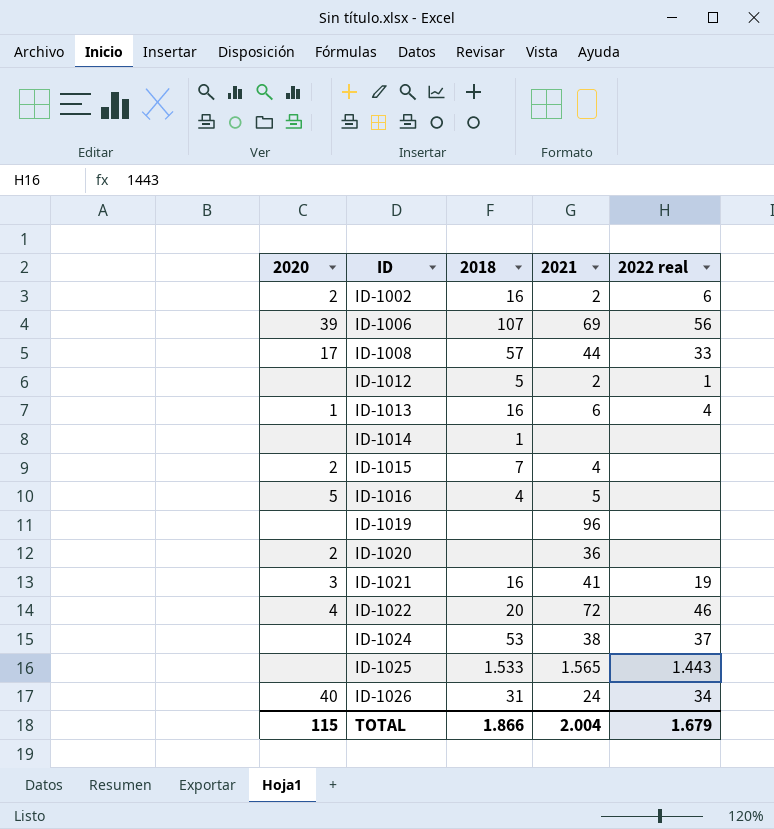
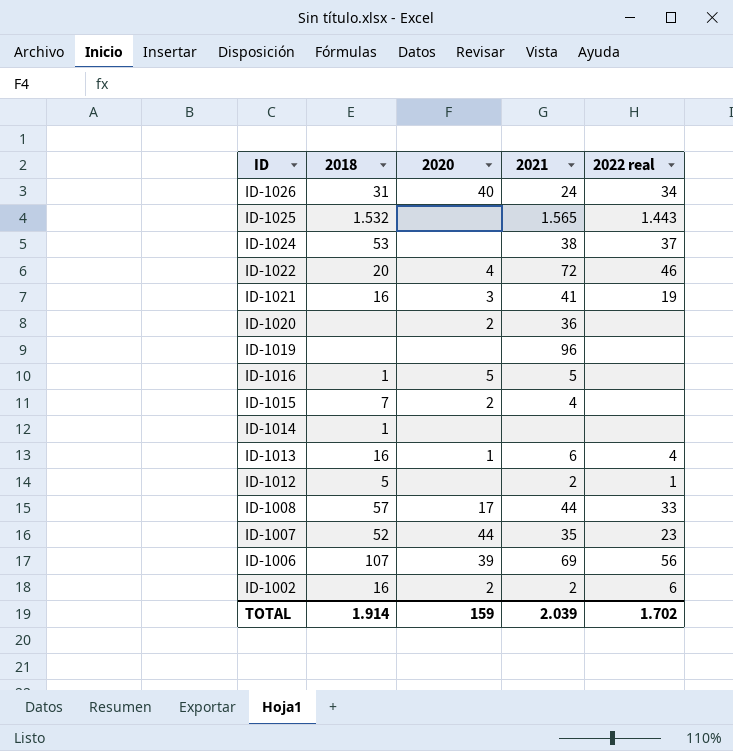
row order: ID ascending -> ID descending
column 2020 | position: 1 -> 3
ID-1025 | 2018: 1.533 -> 1.532
ID-1016 | 2018: 4 -> 1
row ID-1007: none -> 52 | 44 | 35 | 23
TOTAL | 2018: 1.866 -> 1.914
TOTAL | 2020: 115 -> 159
TOTAL | 2021: 2.004 -> 2.039
TOTAL | 2022 real: 1.679 -> 1.702

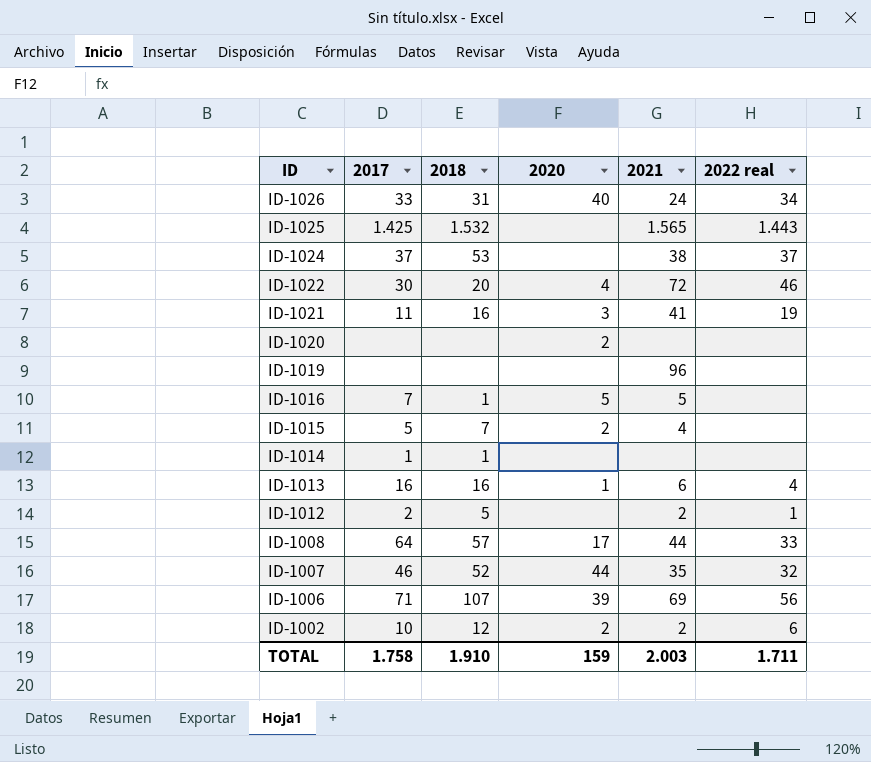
column 2017 | position: none -> 2
ID-1020 | 2021: 36 -> none
ID-1007 | 2022 real: 23 -> 32
ID-1002 | 2018: 16 -> 12
TOTAL | 2018: 1.914 -> 1.910
TOTAL | 2021: 2.039 -> 2.003
TOTAL | 2022 real: 1.702 -> 1.711

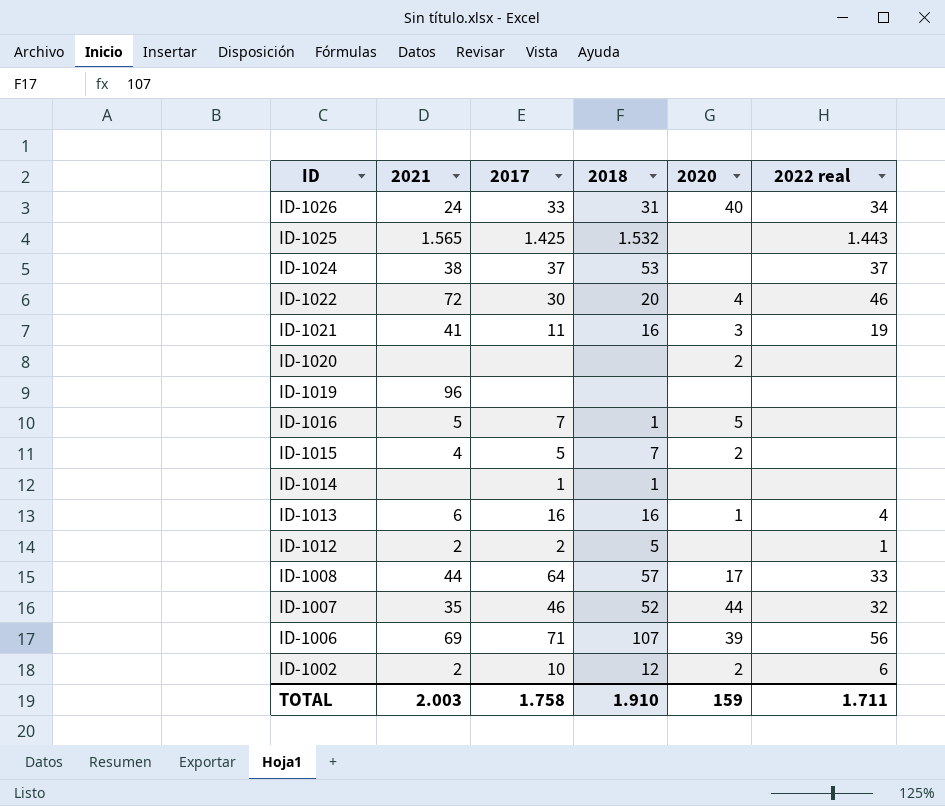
column 2021 | position: 5 -> 2

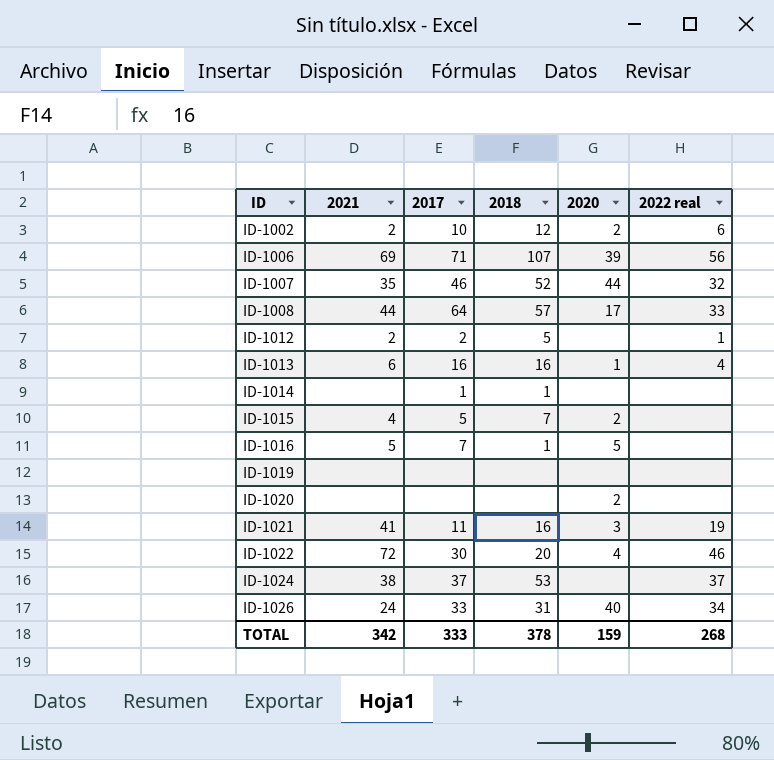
row order: ID descending -> ID ascending
row ID-1025: 1.565 | 1.425 | 1.532 | none | 1.443 -> none
ID-1019 | 2021: 96 -> none
TOTAL | 2021: 2.003 -> 342
TOTAL | 2017: 1.758 -> 333
TOTAL | 2018: 1.910 -> 378
TOTAL | 2022 real: 1.711 -> 268

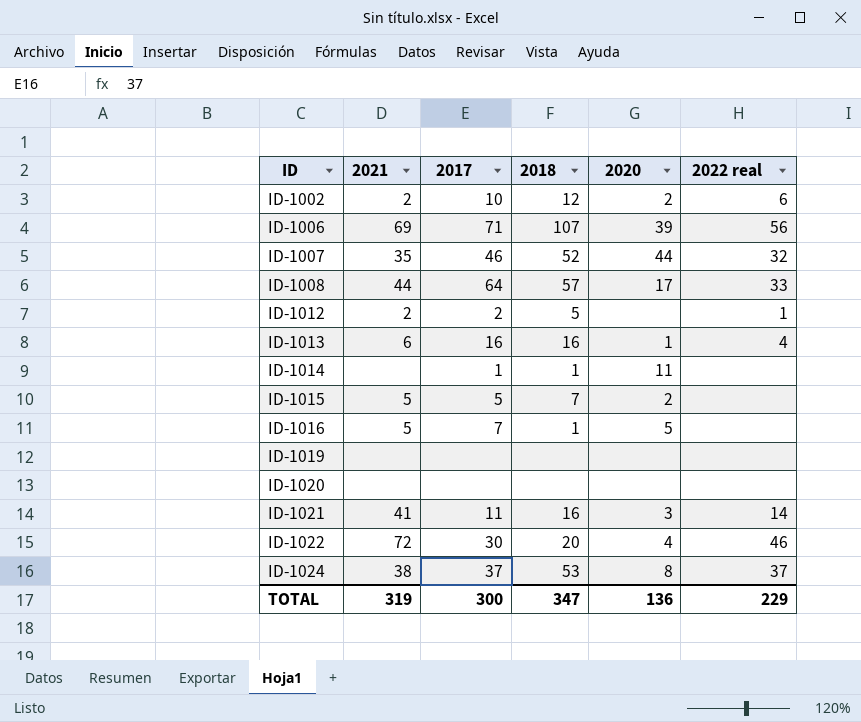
row ID-1026: 24 | 33 | 31 | 40 | 34 -> none
ID-1014 | 2020: none -> 11
ID-1015 | 2021: 4 -> 5
ID-1020 | 2020: 2 -> none
ID-1021 | 2022 real: 19 -> 14
ID-1024 | 2020: none -> 8
TOTAL | 2021: 342 -> 319
TOTAL | 2017: 333 -> 300
TOTAL | 2018: 378 -> 347
TOTAL | 2020: 159 -> 136
TOTAL | 2022 real: 268 -> 229

